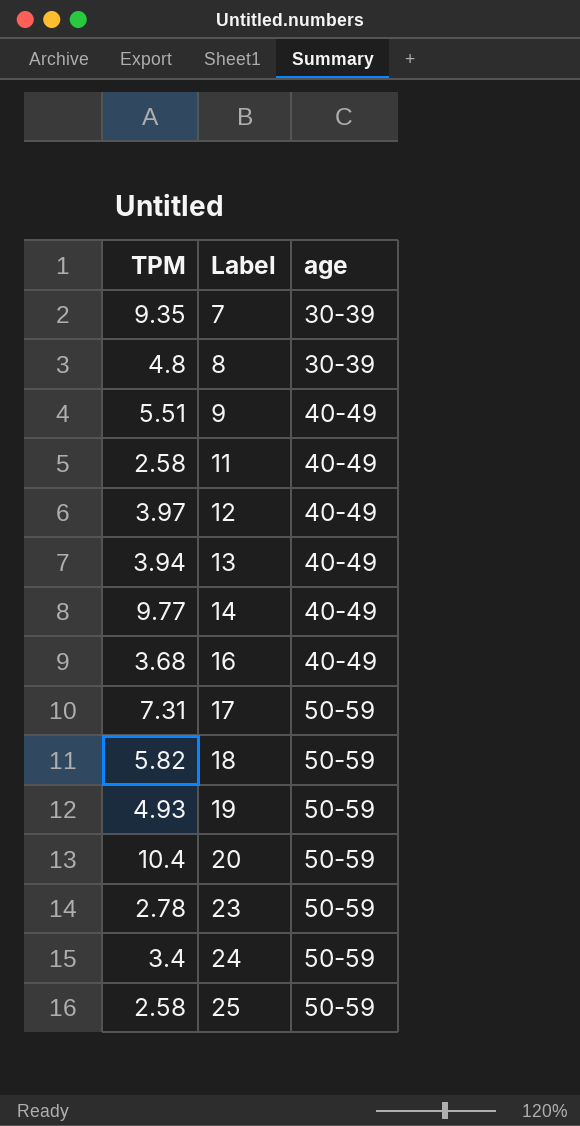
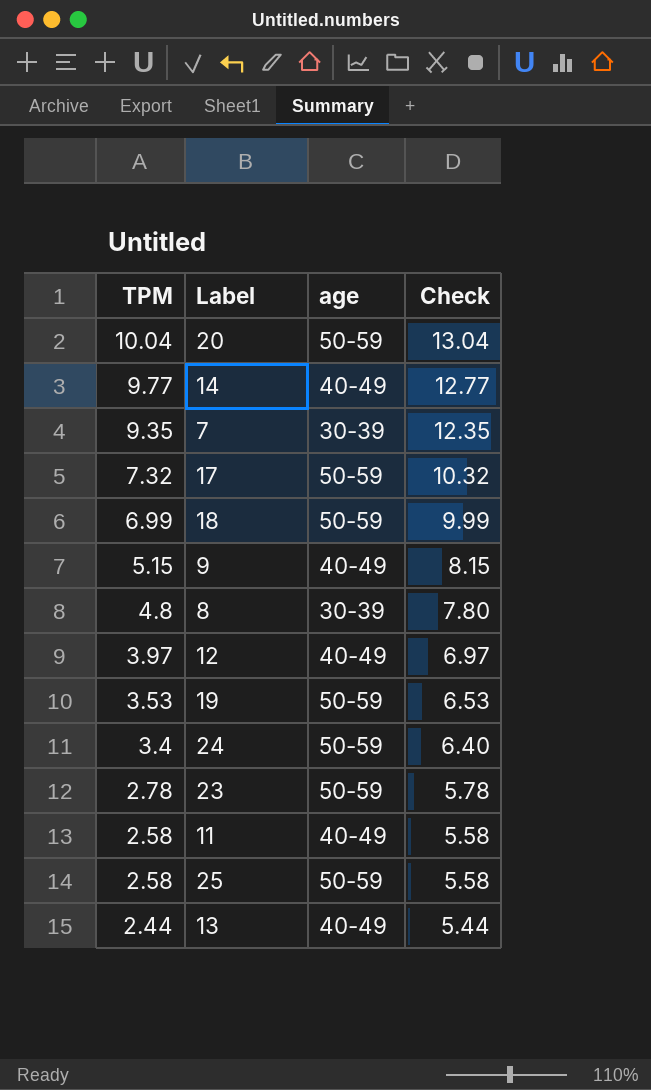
row order: Label ascending -> TPM descending
column Check | formula: none -> [TPM] + 3
row 16: 3.68 | 40-49 -> none
20 | TPM: 10.4 -> 10.04
17 | TPM: 7.31 -> 7.32
18 | TPM: 5.82 -> 6.99
9 | TPM: 5.51 -> 5.15
19 | TPM: 4.93 -> 3.53
13 | TPM: 3.94 -> 2.44

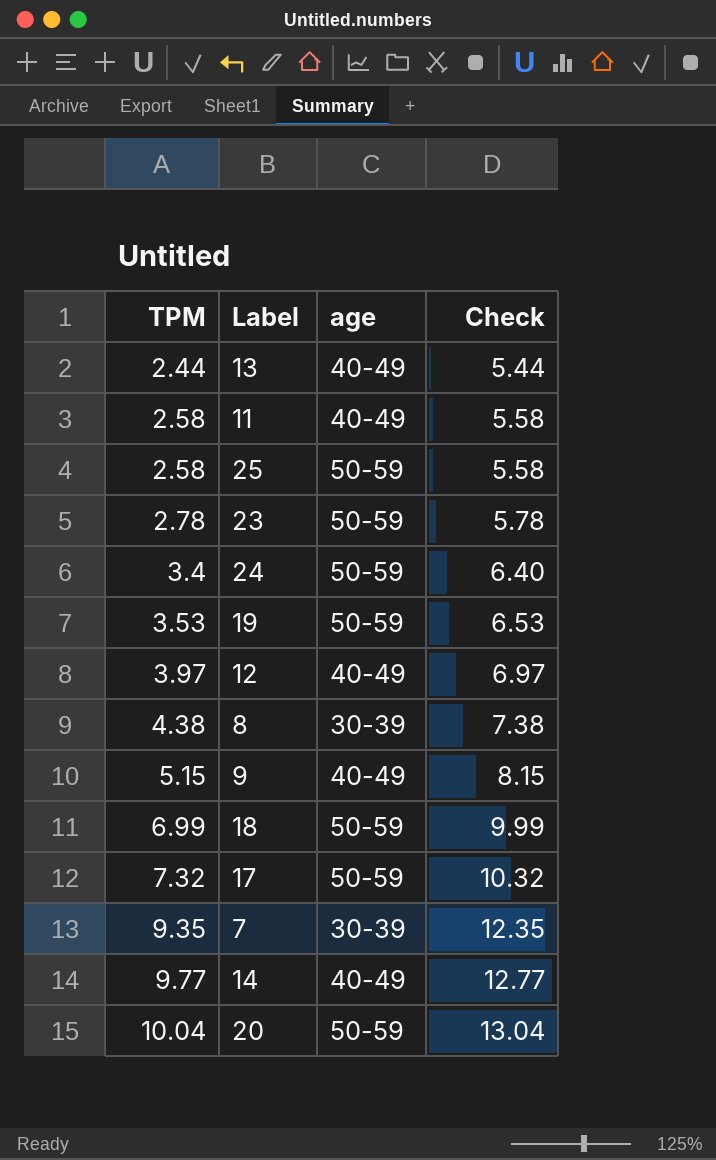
row order: TPM descending -> TPM ascending
8 | TPM: 4.8 -> 4.38
8 | Check: 7.80 -> 7.38

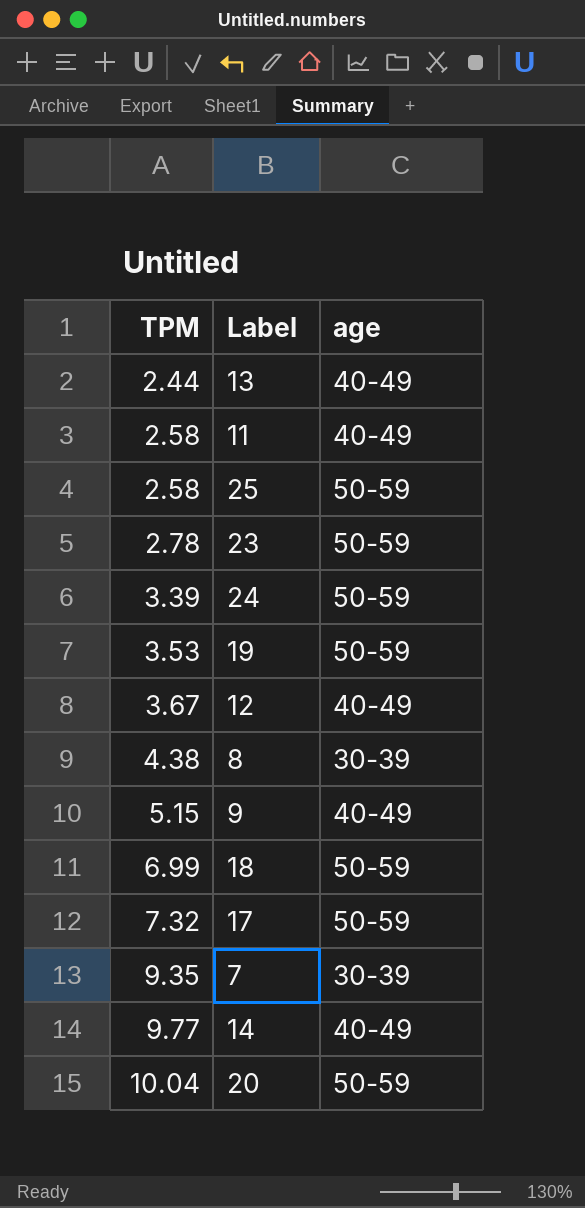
column Check | formula: [TPM] + 3 -> none
24 | TPM: 3.4 -> 3.39
12 | TPM: 3.97 -> 3.67

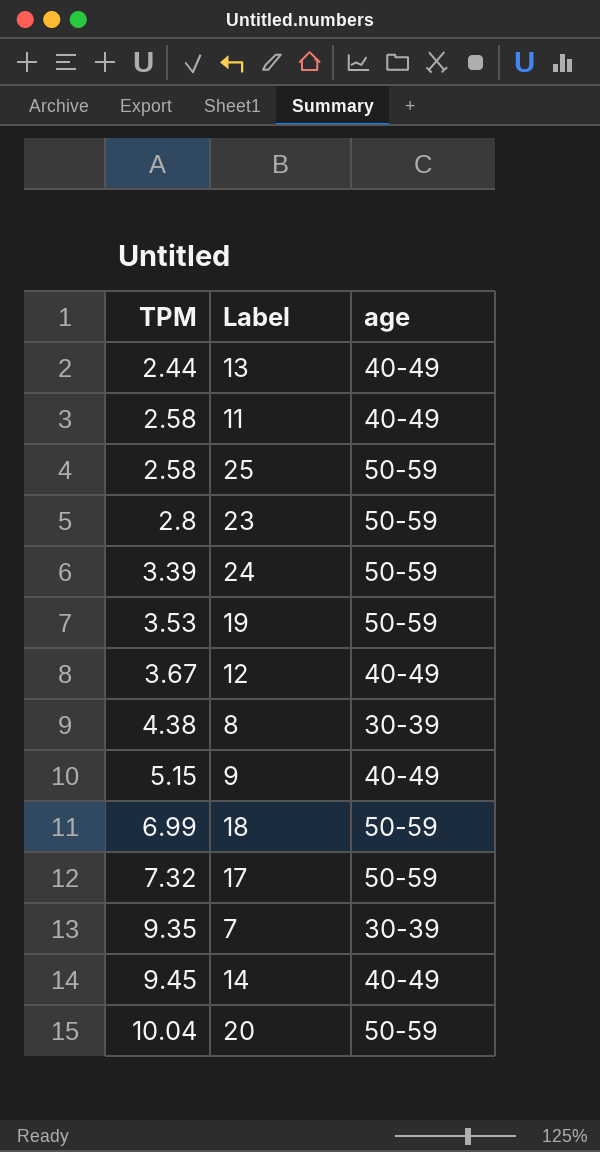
23 | TPM: 2.78 -> 2.8
14 | TPM: 9.77 -> 9.45

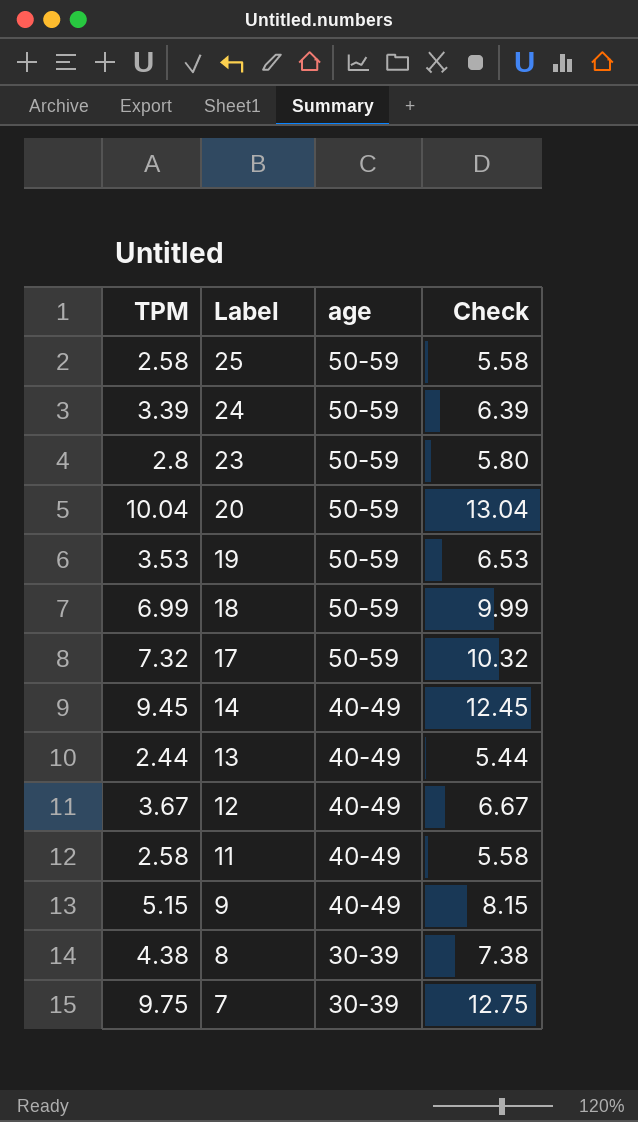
row order: TPM ascending -> Label descending
column Check | formula: none -> [TPM] + 3
7 | TPM: 9.35 -> 9.75

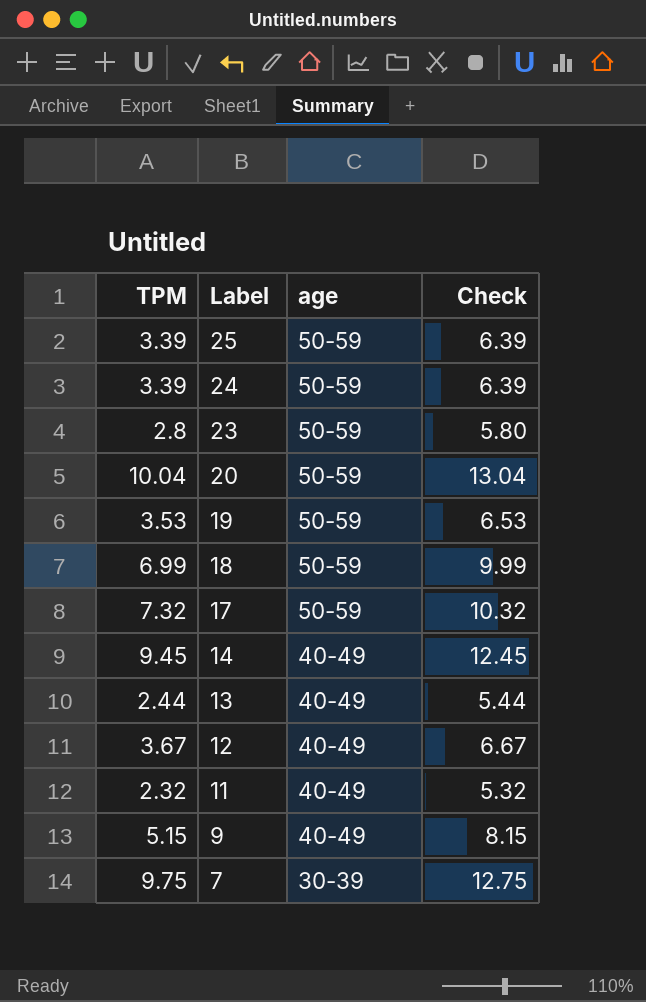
row 8: 4.38 | 30-39 | 7.38 -> none
25 | TPM: 2.58 -> 3.39
25 | Check: 5.58 -> 6.39
11 | TPM: 2.58 -> 2.32
11 | Check: 5.58 -> 5.32

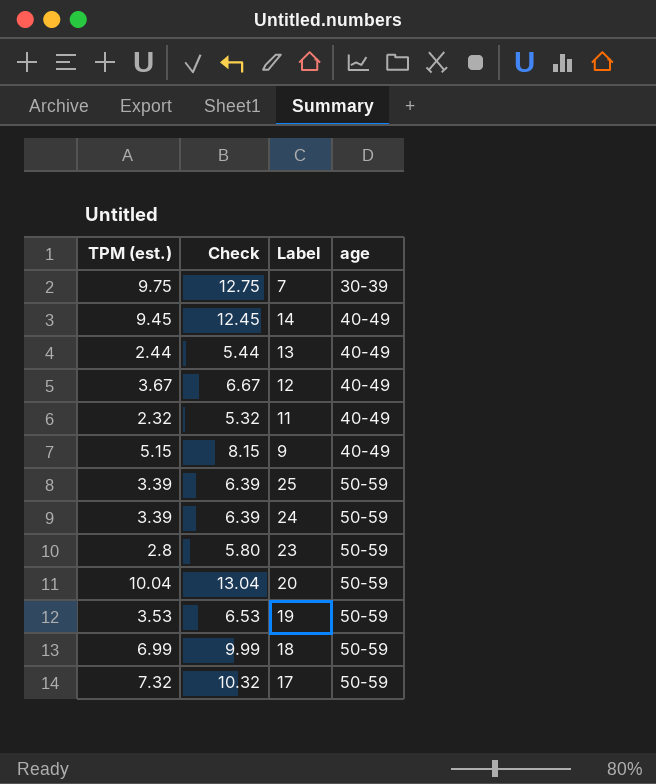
row order: Label descending -> age ascending
column name: TPM -> TPM (est.)
column Check | position: 4 -> 2

